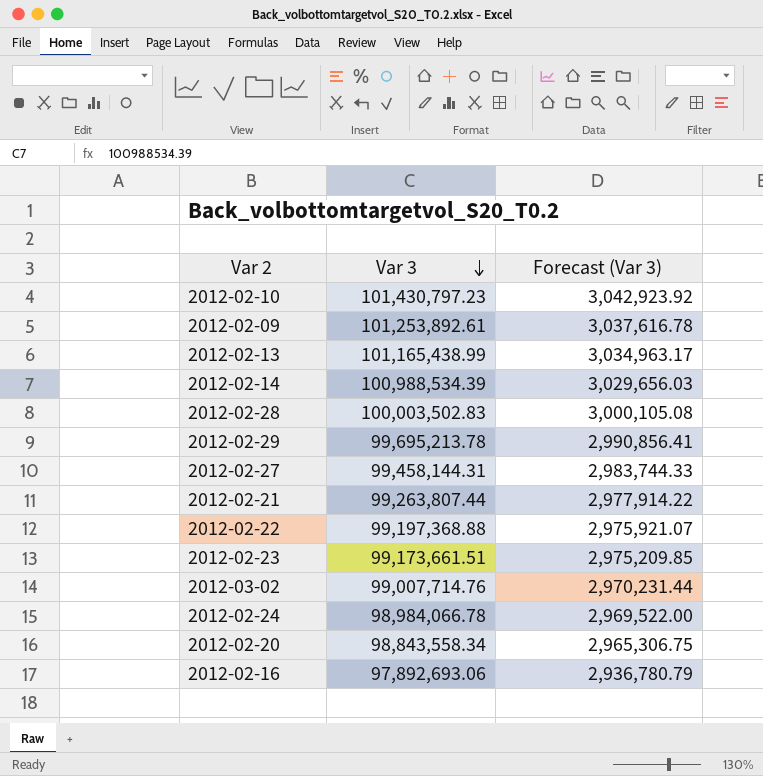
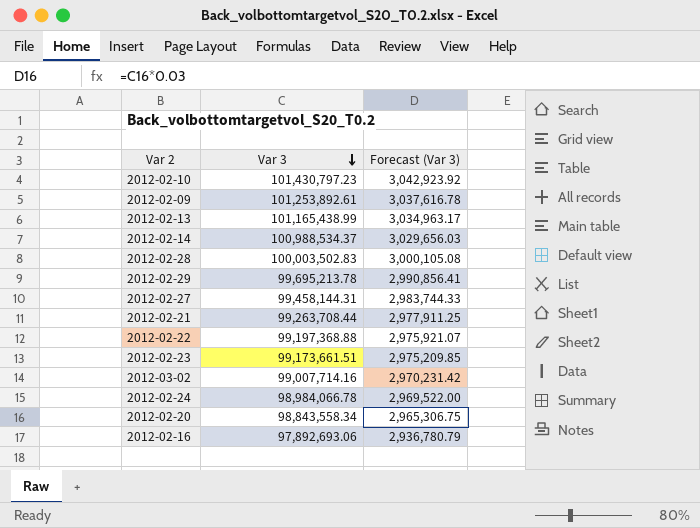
2012-02-14 | Var 3: 100,988,534.39 -> 100,988,534.37
2012-02-21 | Var 3: 99,263,807.44 -> 99,263,708.44
2012-02-21 | Forecast (Var 3): 2,977,914.22 -> 2,977,911.25
2012-03-02 | Var 3: 99,007,714.76 -> 99,007,714.16
2012-03-02 | Forecast (Var 3): 2,970,231.44 -> 2,970,231.42

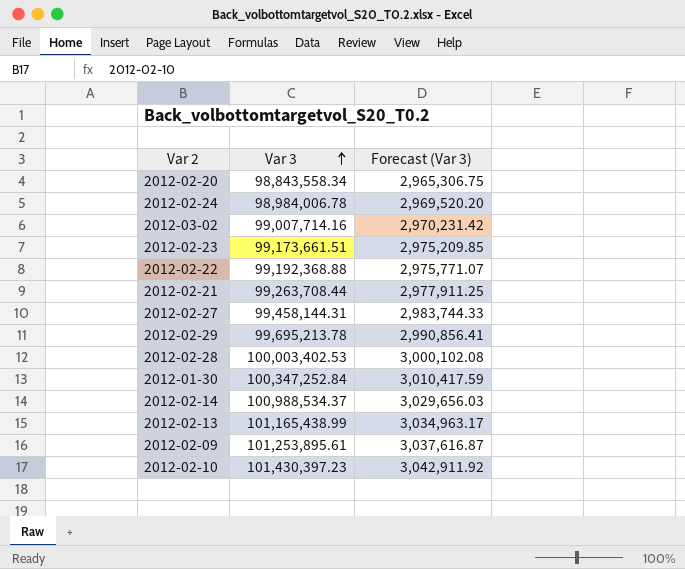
row order: Var 3 descending -> Var 3 ascending
row 2012-02-16: 97,892,693.06 | 2,936,780.79 -> none
2012-02-24 | Var 3: 98,984,066.78 -> 98,984,006.78
2012-02-24 | Forecast (Var 3): 2,969,522.00 -> 2,969,520.20
2012-02-22 | Var 3: 99,197,368.88 -> 99,192,368.88
2012-02-22 | Forecast (Var 3): 2,975,921.07 -> 2,975,771.07
2012-02-28 | Var 3: 100,003,502.83 -> 100,003,402.53
2012-02-28 | Forecast (Var 3): 3,000,105.08 -> 3,000,102.08
row 2012-01-30: none -> 100,347,252.84 | 3,010,417.59
2012-02-09 | Var 3: 101,253,892.61 -> 101,253,895.61
2012-02-09 | Forecast (Var 3): 3,037,616.78 -> 3,037,616.87
2012-02-10 | Var 3: 101,430,797.23 -> 101,430,397.23
2012-02-10 | Forecast (Var 3): 3,042,923.92 -> 3,042,911.92

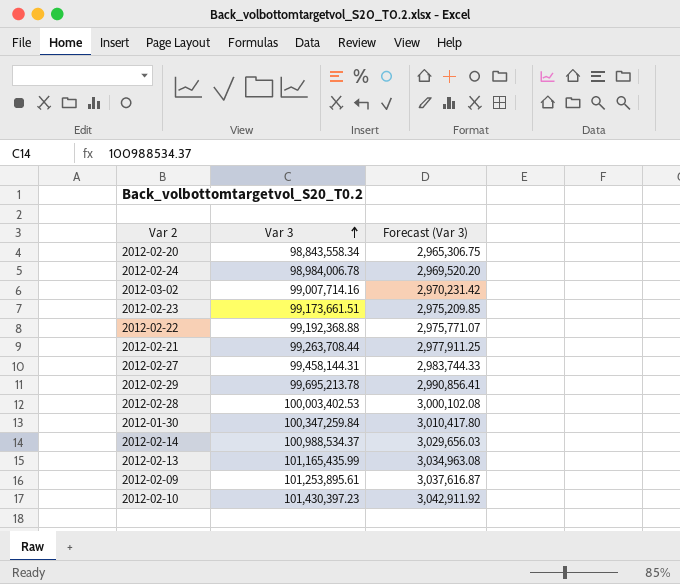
2012-01-30 | Var 3: 100,347,252.84 -> 100,347,259.84
2012-01-30 | Forecast (Var 3): 3,010,417.59 -> 3,010,417.80
2012-02-13 | Var 3: 101,165,438.99 -> 101,165,435.99
2012-02-13 | Forecast (Var 3): 3,034,963.17 -> 3,034,963.08

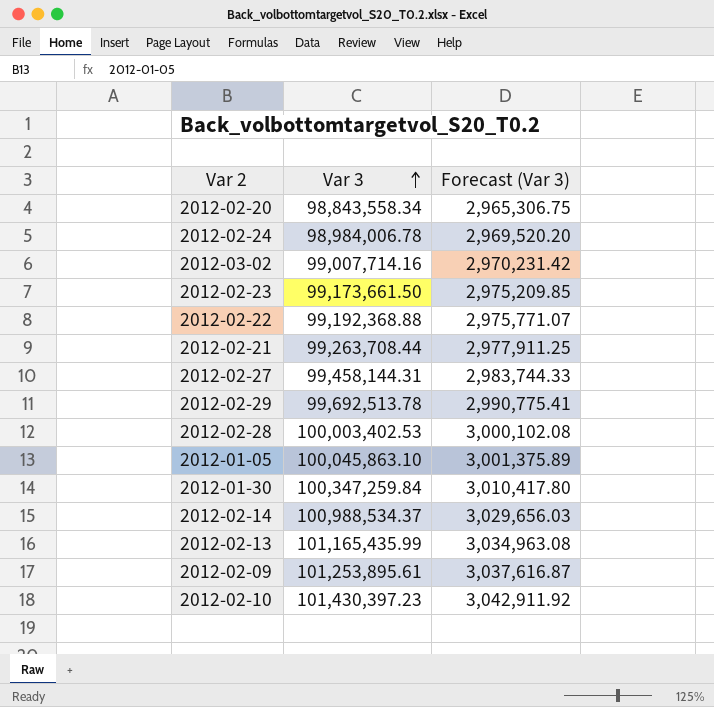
2012-02-23 | Var 3: 99,173,661.51 -> 99,173,661.50
2012-02-29 | Var 3: 99,695,213.78 -> 99,692,513.78
2012-02-29 | Forecast (Var 3): 2,990,856.41 -> 2,990,775.41
row 2012-01-05: none -> 100,045,863.10 | 3,001,375.89

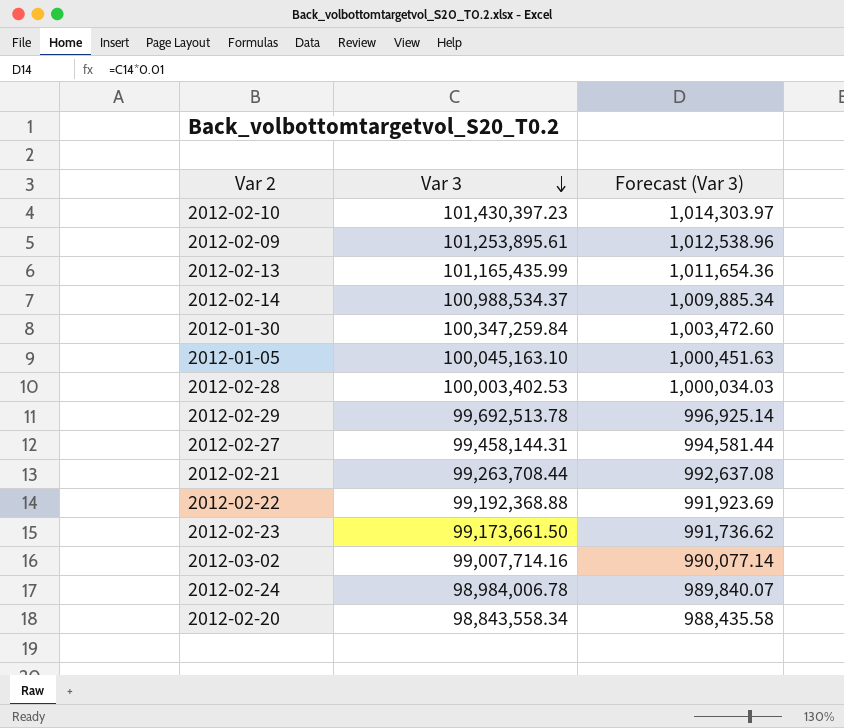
row order: Var 3 ascending -> Var 3 descending
column Forecast (Var 3) | formula: [Var 3] * 0.03 -> [Var 3] * 0.01
2012-01-05 | Var 3: 100,045,863.10 -> 100,045,163.10

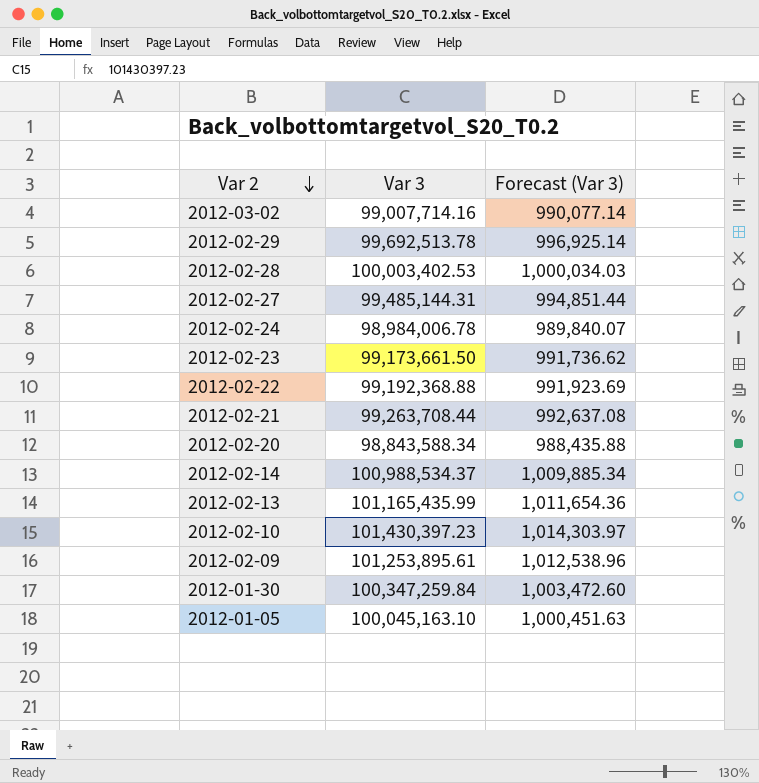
row order: Var 3 descending -> Var 2 descending
2012-02-27 | Var 3: 99,458,144.31 -> 99,485,144.31
2012-02-27 | Forecast (Var 3): 994,581.44 -> 994,851.44
2012-02-20 | Var 3: 98,843,558.34 -> 98,843,588.34
2012-02-20 | Forecast (Var 3): 988,435.58 -> 988,435.88

